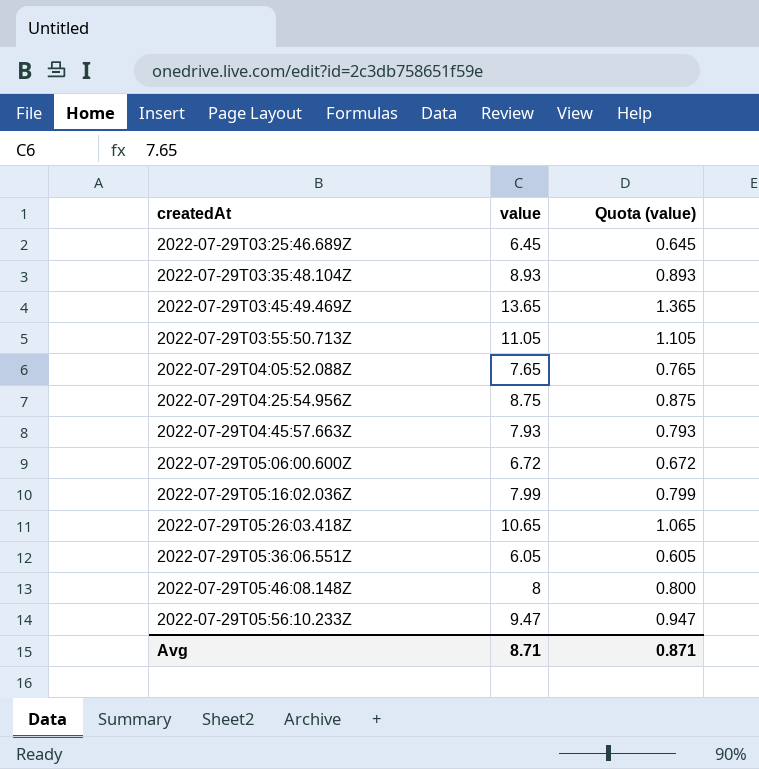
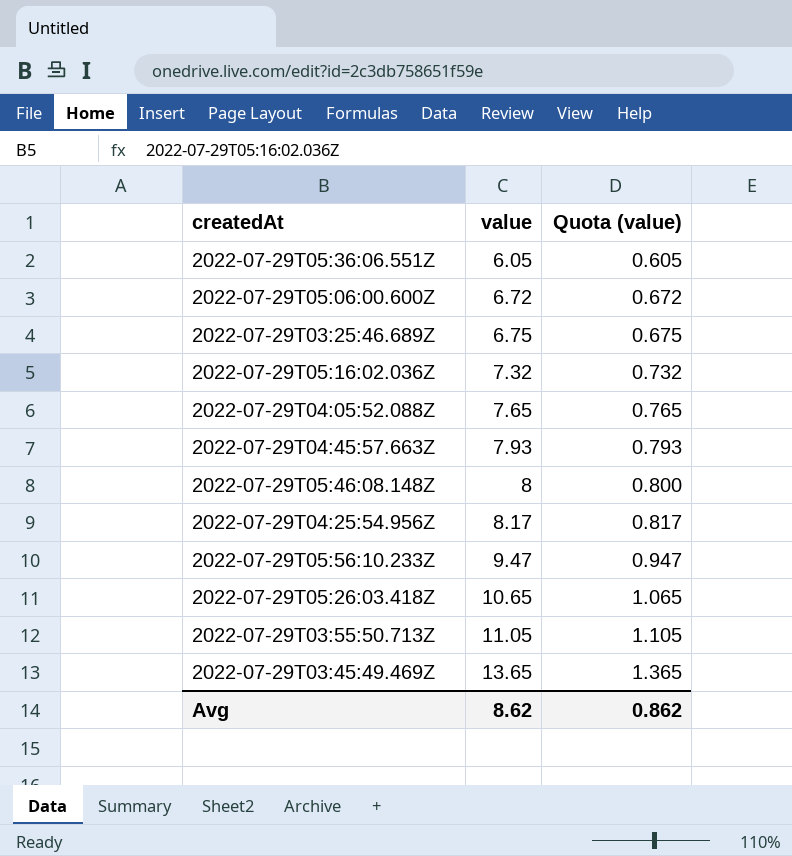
row order: createdAt ascending -> value ascending
row 2022-07-29T03:35:48.104Z: 8.93 | 0.893 -> none
2022-07-29T03:25:46.689Z | value: 6.45 -> 6.75
2022-07-29T03:25:46.689Z | Quota (value): 0.645 -> 0.675
2022-07-29T05:16:02.036Z | value: 7.99 -> 7.32
2022-07-29T05:16:02.036Z | Quota (value): 0.799 -> 0.732
2022-07-29T04:25:54.956Z | value: 8.75 -> 8.17
2022-07-29T04:25:54.956Z | Quota (value): 0.875 -> 0.817
Avg | value: 8.71 -> 8.62
Avg | Quota (value): 0.871 -> 0.862

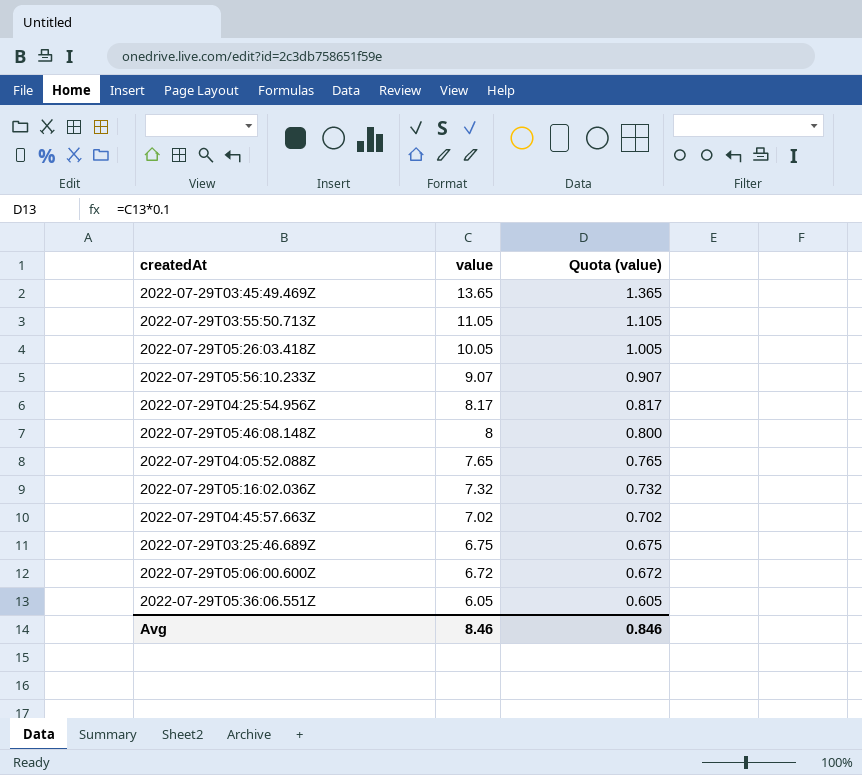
row order: value ascending -> value descending
2022-07-29T05:26:03.418Z | value: 10.65 -> 10.05
2022-07-29T05:26:03.418Z | Quota (value): 1.065 -> 1.005
2022-07-29T05:56:10.233Z | value: 9.47 -> 9.07
2022-07-29T05:56:10.233Z | Quota (value): 0.947 -> 0.907
2022-07-29T04:45:57.663Z | value: 7.93 -> 7.02
2022-07-29T04:45:57.663Z | Quota (value): 0.793 -> 0.702
Avg | value: 8.62 -> 8.46
Avg | Quota (value): 0.862 -> 0.846

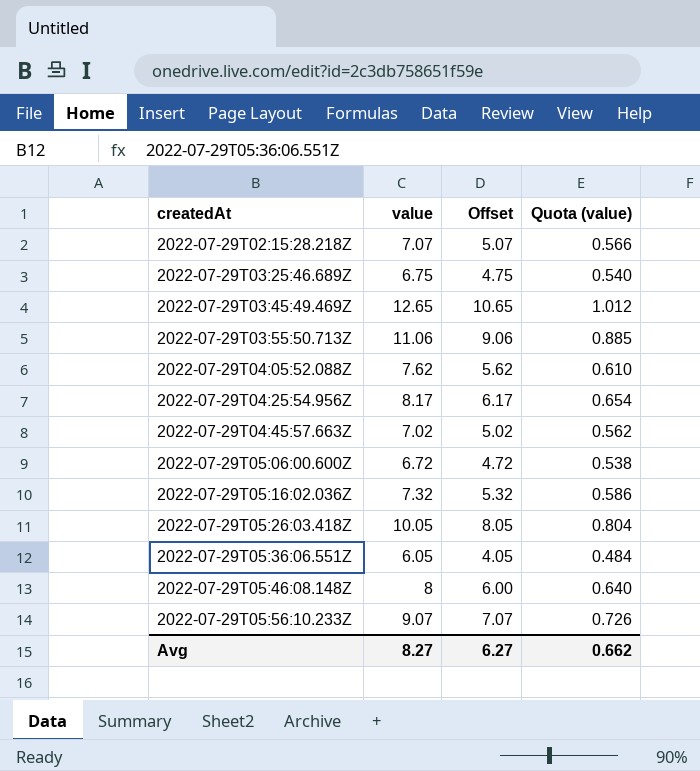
row order: value descending -> createdAt ascending
column Offset | formula: none -> [value] - 2
column Quota (value) | formula: [value] * 0.1 -> [value] * 0.08
row 2022-07-29T02:15:28.218Z: none -> 7.07 | 5.07 | 0.566
2022-07-29T03:45:49.469Z | value: 13.65 -> 12.65
2022-07-29T03:55:50.713Z | value: 11.05 -> 11.06
2022-07-29T04:05:52.088Z | value: 7.65 -> 7.62
Avg | value: 8.46 -> 8.27
Avg | Quota (value): 0.846 -> 0.662

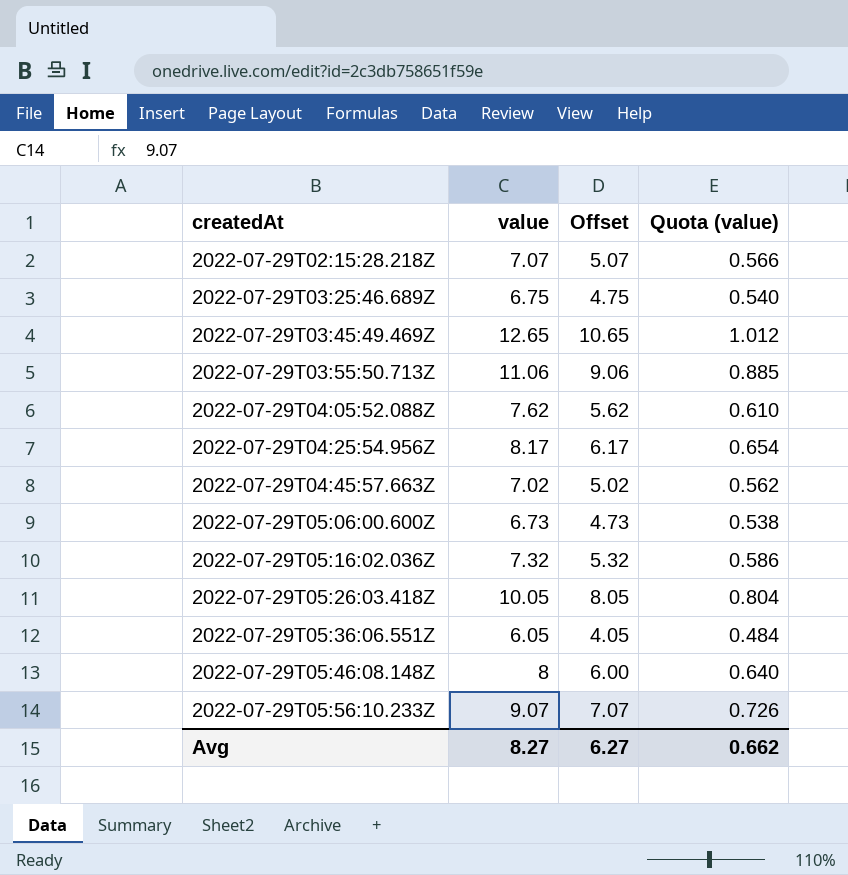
2022-07-29T05:06:00.600Z | value: 6.72 -> 6.73
2022-07-29T05:06:00.600Z | Offset: 4.72 -> 4.73

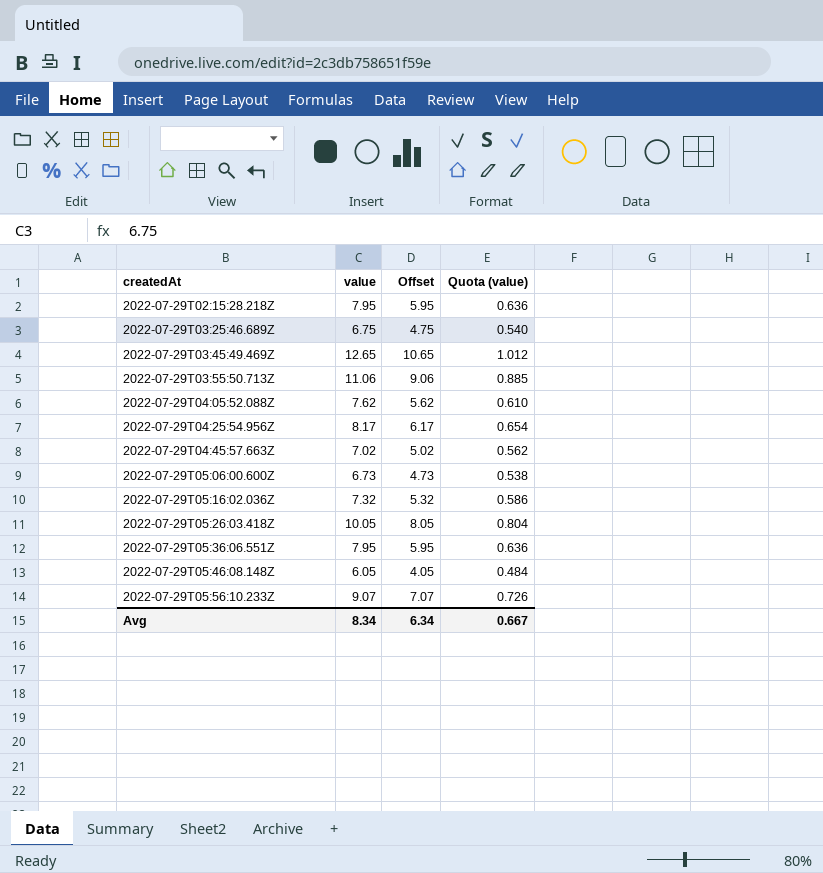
2022-07-29T02:15:28.218Z | value: 7.07 -> 7.95
2022-07-29T02:15:28.218Z | Offset: 5.07 -> 5.95
2022-07-29T02:15:28.218Z | Quota (value): 0.566 -> 0.636
2022-07-29T05:36:06.551Z | value: 6.05 -> 7.95
2022-07-29T05:36:06.551Z | Offset: 4.05 -> 5.95
2022-07-29T05:36:06.551Z | Quota (value): 0.484 -> 0.636
2022-07-29T05:46:08.148Z | value: 8 -> 6.05
2022-07-29T05:46:08.148Z | Offset: 6.00 -> 4.05
2022-07-29T05:46:08.148Z | Quota (value): 0.640 -> 0.484
Avg | value: 8.27 -> 8.34
Avg | Offset: 6.27 -> 6.34
Avg | Quota (value): 0.662 -> 0.667

